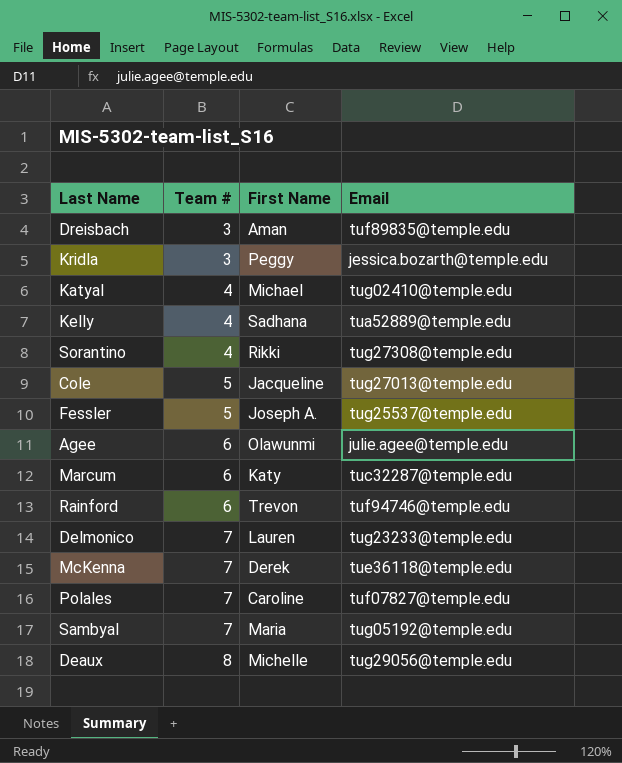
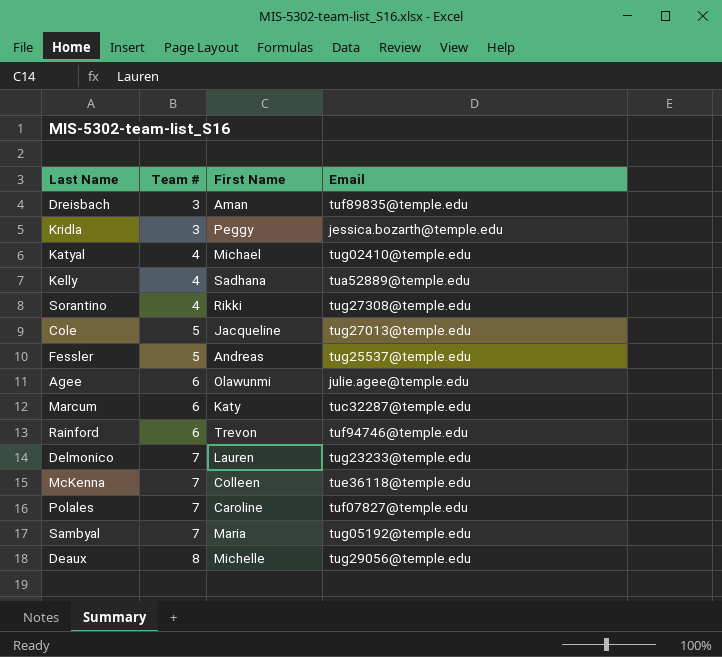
Fessler | First Name: Joseph A. -> Andreas
McKenna | First Name: Derek -> Colleen

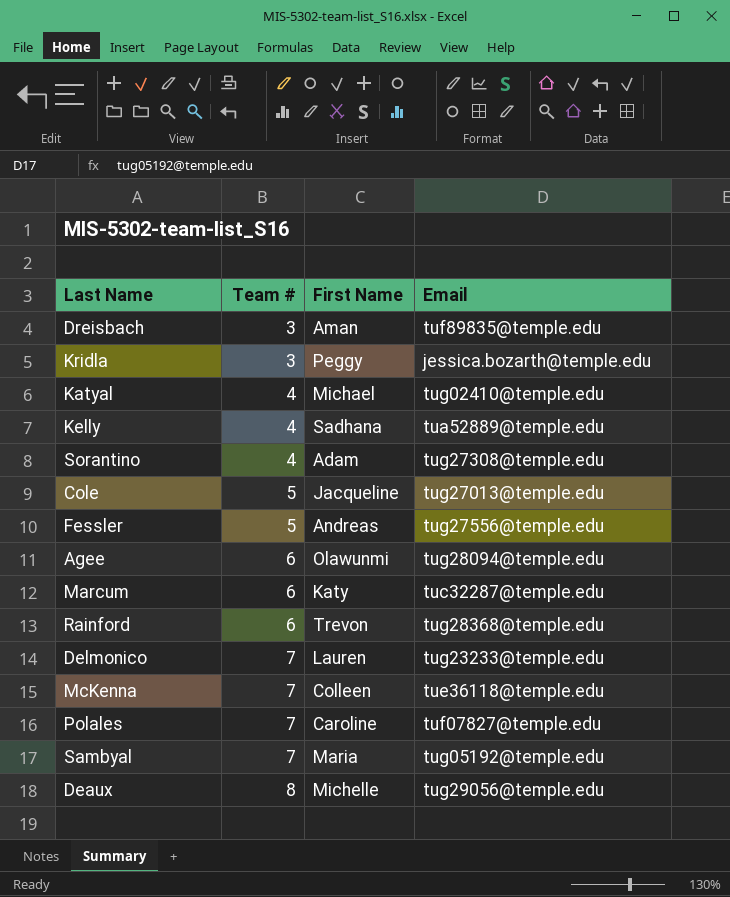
Sorantino | First Name: Rikki -> Adam
Fessler | Email: tug25537@temple.edu -> tug27556@temple.edu
Agee | Email: julie.agee@temple.edu -> tug28094@temple.edu
Rainford | Email: tuf94746@temple.edu -> tug28368@temple.edu

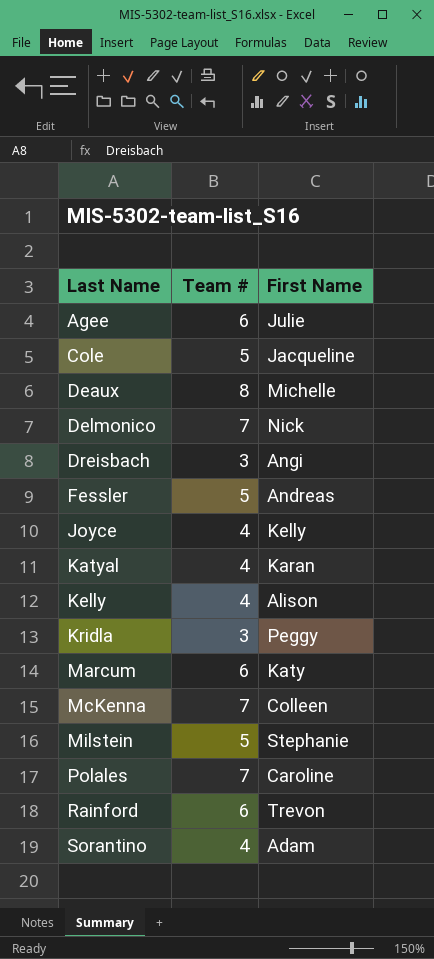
row order: Team # ascending -> Last Name ascending
column Email | position: 4 -> none
row Sambyal: 7 | Maria | tug05192@temple.edu -> none
Agee | First Name: Olawunmi -> Julie
Delmonico | First Name: Lauren -> Nick
Dreisbach | First Name: Aman -> Angi
row Joyce: none -> 4 | Kelly
Katyal | First Name: Michael -> Karan
Kelly | First Name: Sadhana -> Alison
row Milstein: none -> 5 | Stephanie

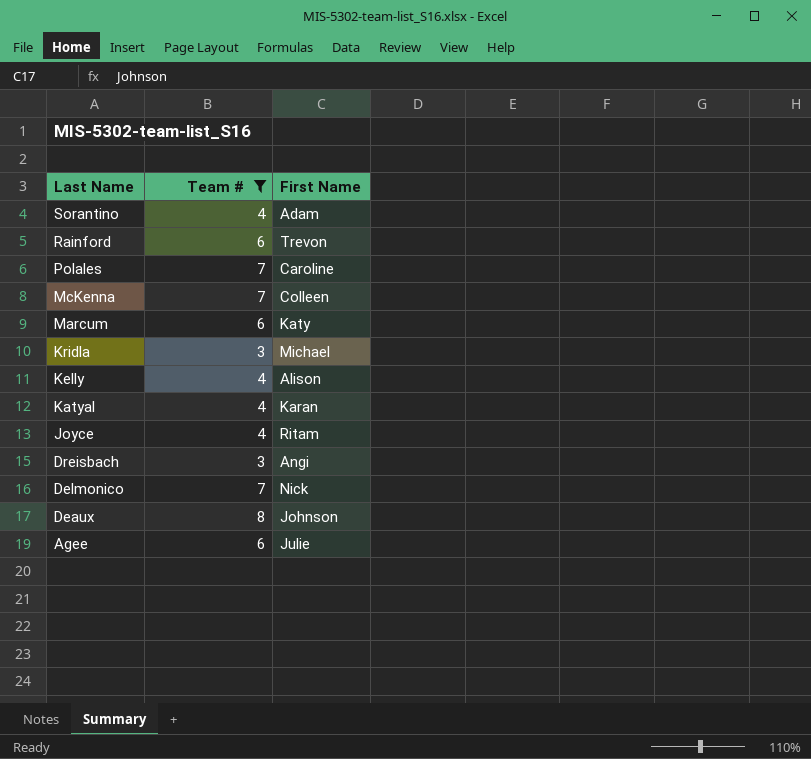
filter: none -> Team # != 5
row order: Last Name ascending -> Last Name descending
Kridla | First Name: Peggy -> Michael
Joyce | First Name: Kelly -> Ritam
Deaux | First Name: Michelle -> Johnson

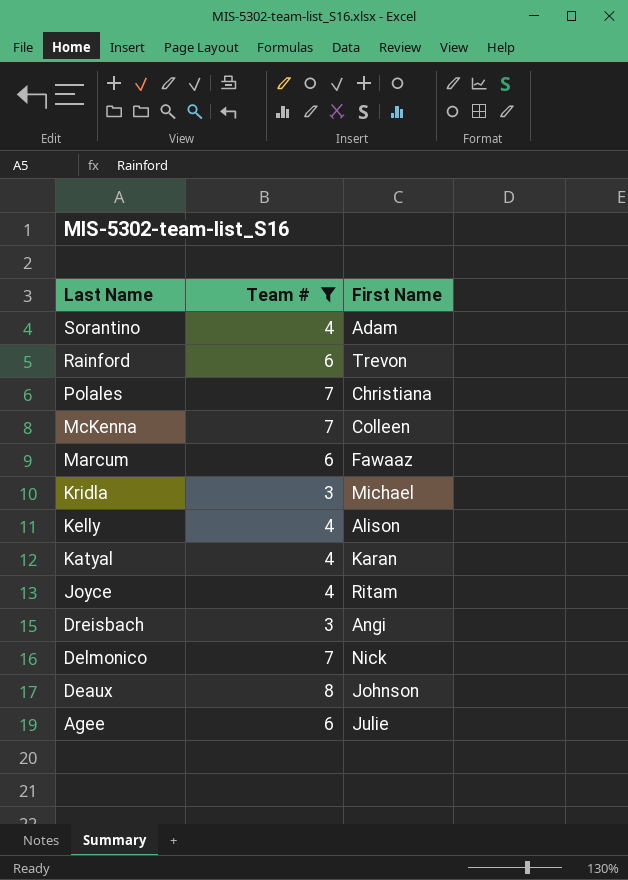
Polales | First Name: Caroline -> Christiana
Marcum | First Name: Katy -> Fawaaz

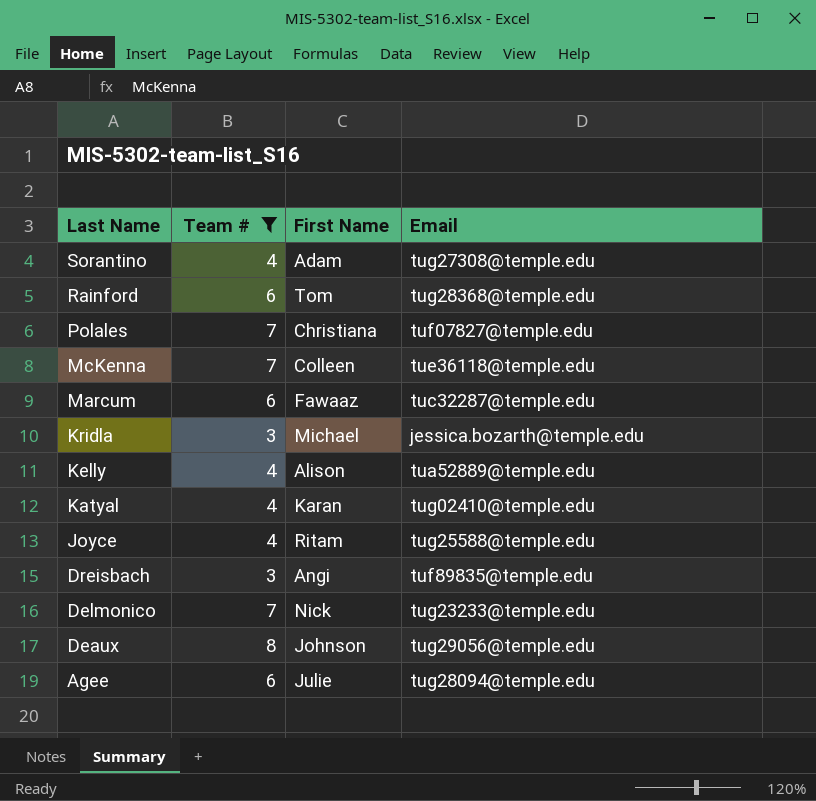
column Email | position: none -> 4
Rainford | First Name: Trevon -> Tom

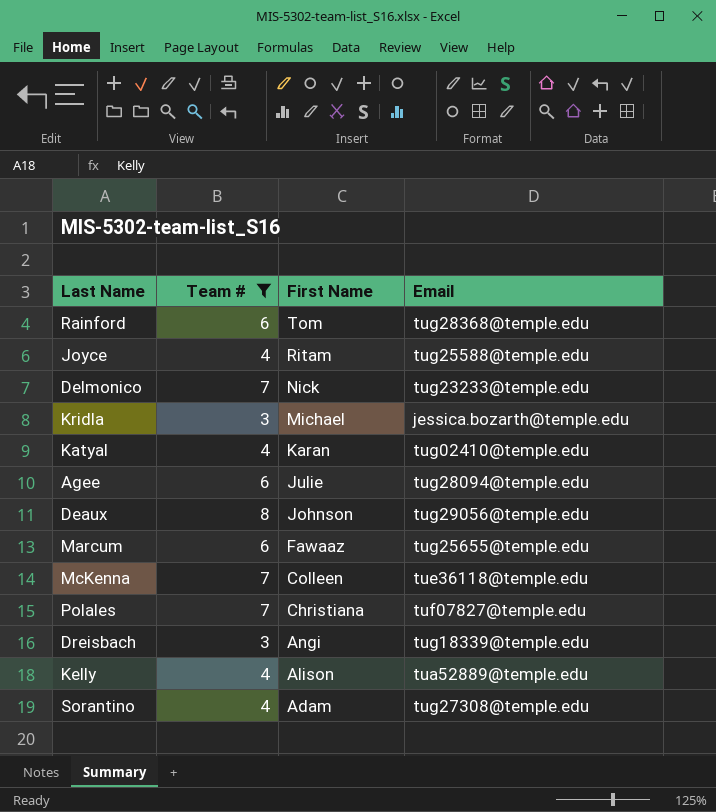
row order: Last Name descending -> First Name descending
Marcum | Email: tuc32287@temple.edu -> tug25655@temple.edu
Dreisbach | Email: tuf89835@temple.edu -> tug18339@temple.edu

